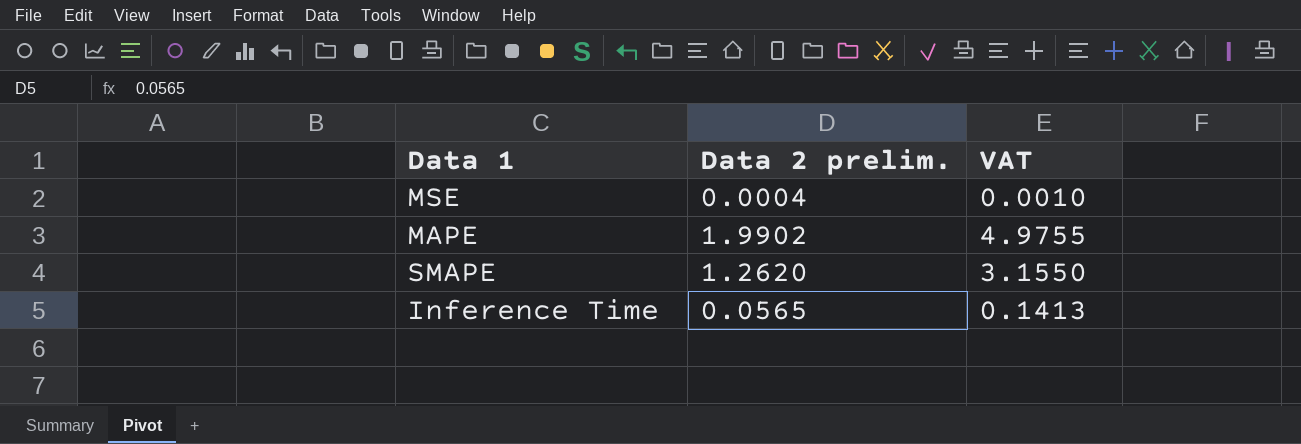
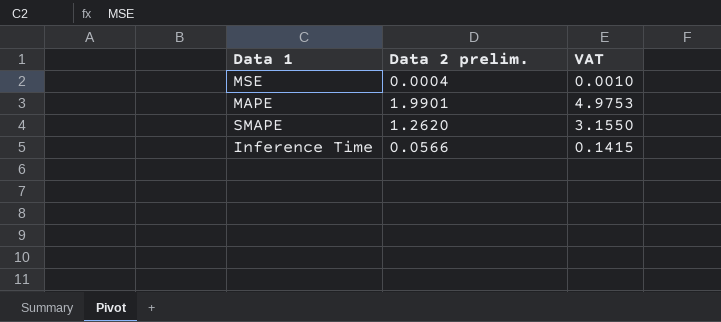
MAPE | Data 2 prelim.: 1.9902 -> 1.9901
MAPE | VAT: 4.9755 -> 4.9753
Inference Time | Data 2 prelim.: 0.0565 -> 0.0566
Inference Time | VAT: 0.1413 -> 0.1415

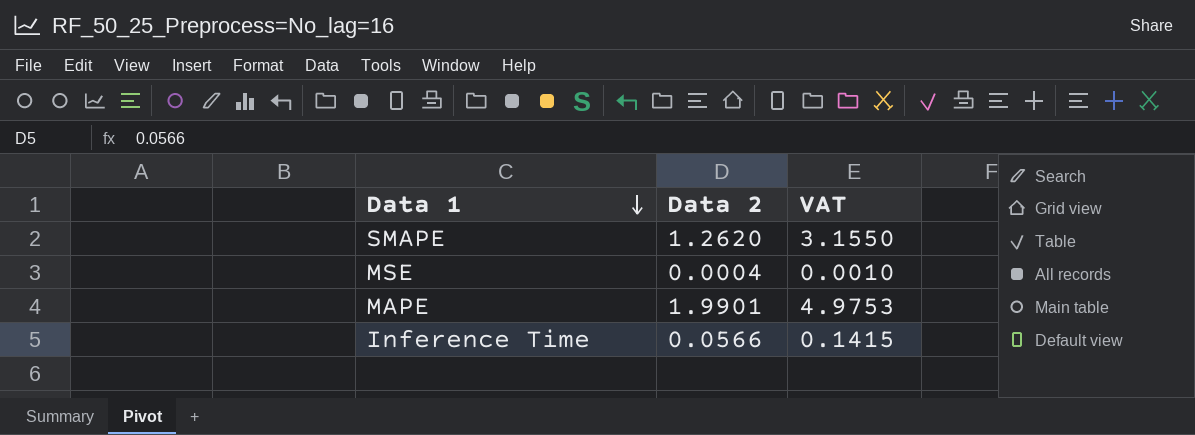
row order: none -> Data 1 descending
column name: Data 2 prelim. -> Data 2

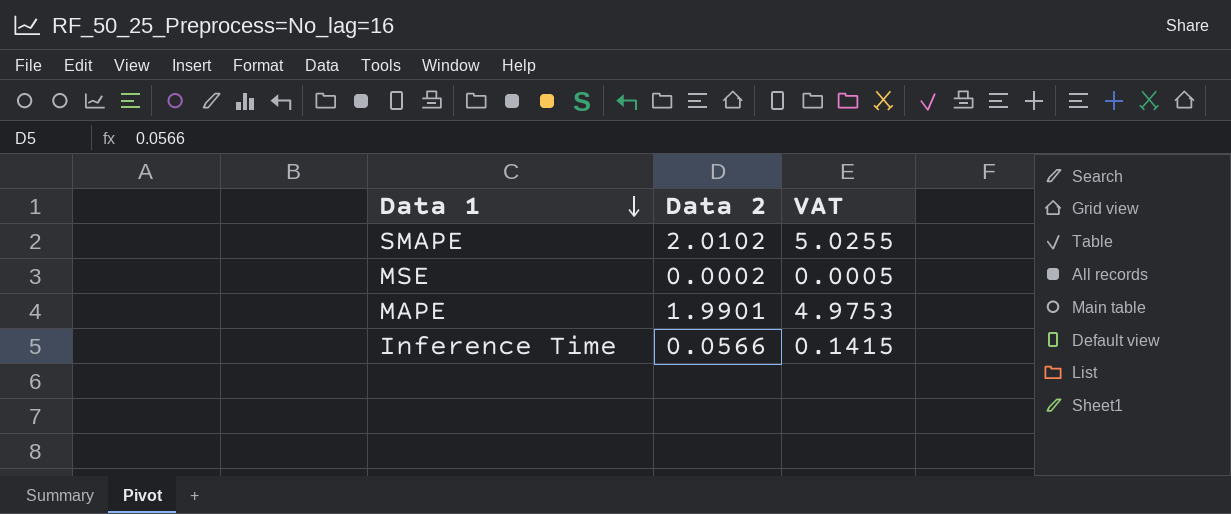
SMAPE | Data 2: 1.2620 -> 2.0102
SMAPE | VAT: 3.1550 -> 5.0255
MSE | Data 2: 0.0004 -> 0.0002
MSE | VAT: 0.0010 -> 0.0005

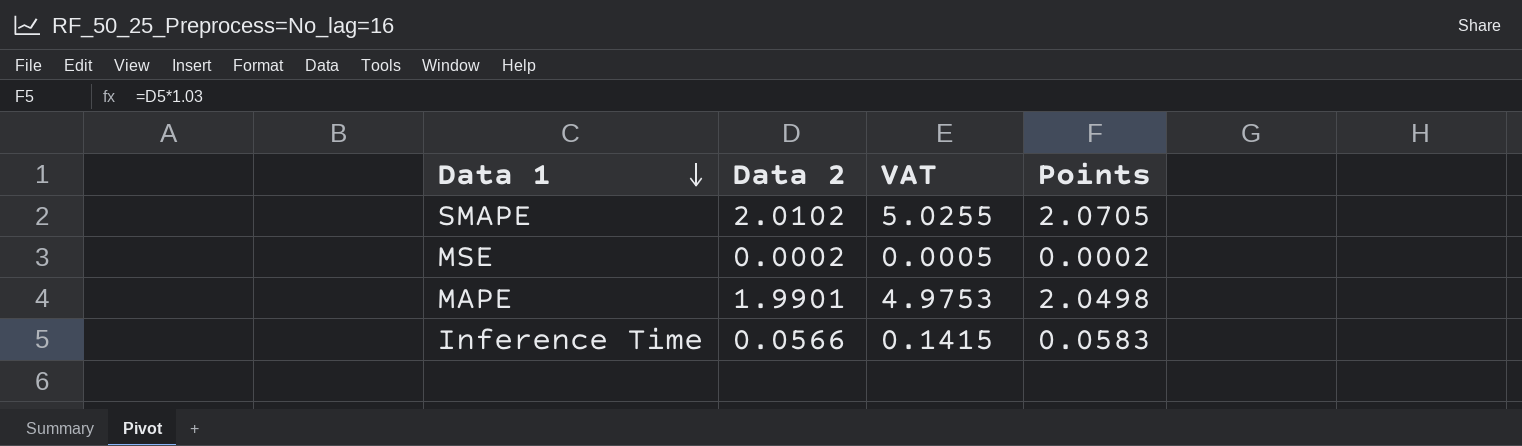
column Points | formula: none -> [Data 2] * 1.03

